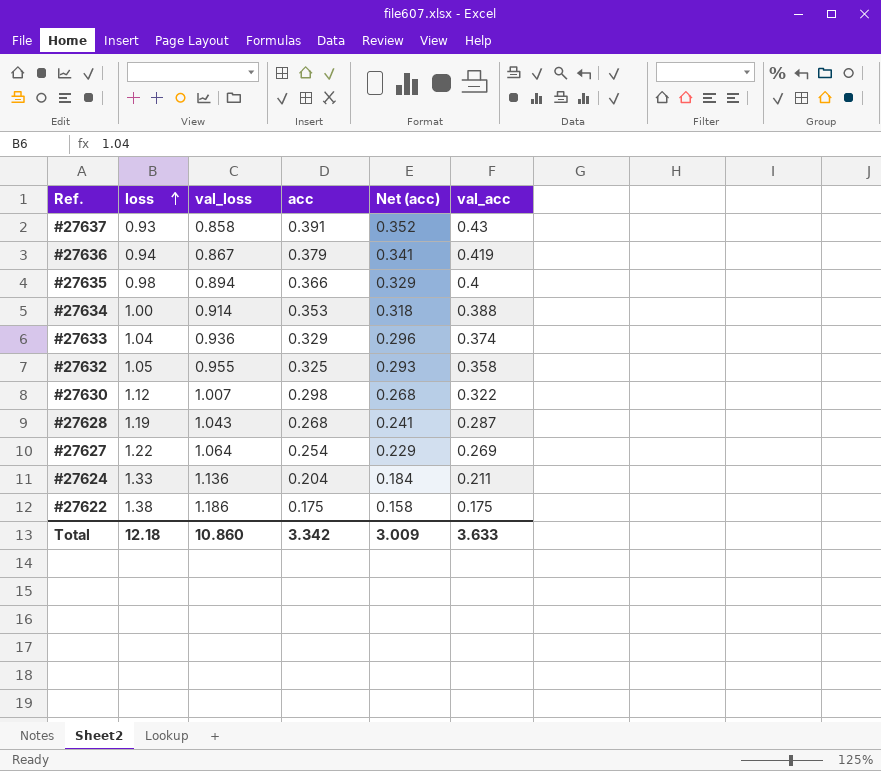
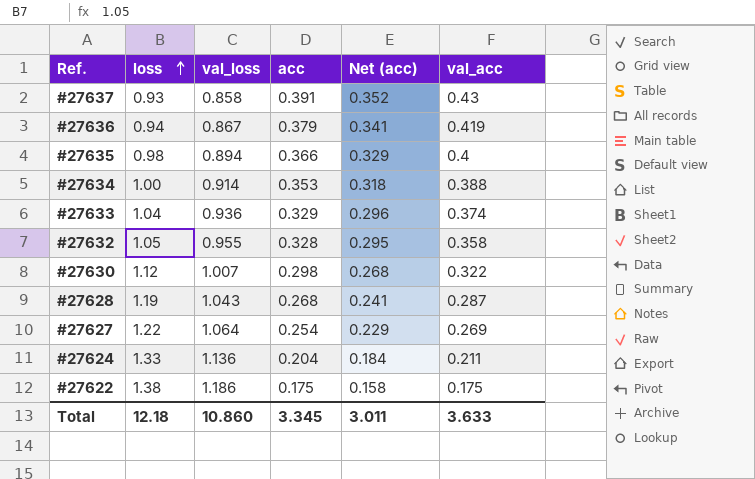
#27632 | acc: 0.325 -> 0.328
#27632 | Net (acc): 0.293 -> 0.295
Total | acc: 3.342 -> 3.345
Total | Net (acc): 3.009 -> 3.011

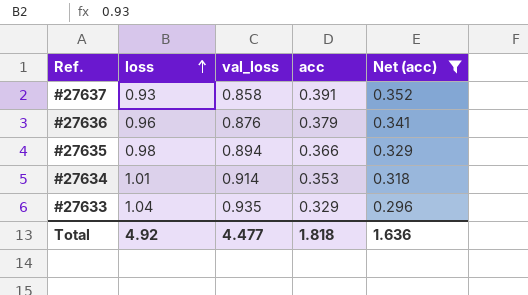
filter: none -> Net (acc) >= 0.296
column val_acc | position: 6 -> none
#27636 | loss: 0.94 -> 0.96
#27636 | val_loss: 0.867 -> 0.876
#27634 | loss: 1.00 -> 1.01
#27633 | val_loss: 0.936 -> 0.935
Total | loss: 12.18 -> 4.92
Total | val_loss: 10.860 -> 4.477
Total | acc: 3.345 -> 1.818
Total | Net (acc): 3.011 -> 1.636

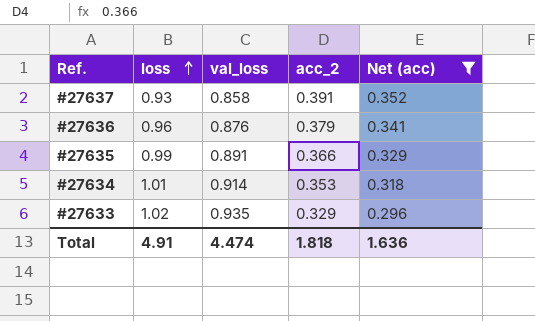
column name: acc -> acc_2
#27635 | loss: 0.98 -> 0.99
#27635 | val_loss: 0.894 -> 0.891
#27633 | loss: 1.04 -> 1.02
Total | loss: 4.92 -> 4.91
Total | val_loss: 4.477 -> 4.474

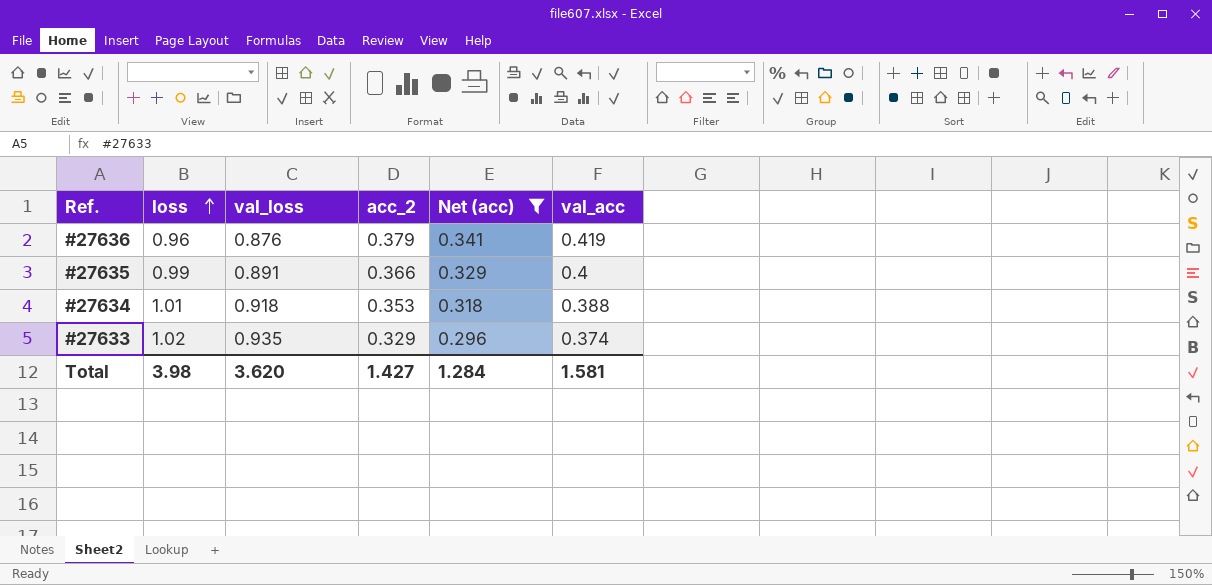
column val_acc | position: none -> 6
row #27637: 0.93 | 0.858 | 0.391 | 0.352 -> none
#27634 | val_loss: 0.914 -> 0.918
Total | loss: 4.91 -> 3.98
Total | val_loss: 4.474 -> 3.620
Total | acc_2: 1.818 -> 1.427
Total | Net (acc): 1.636 -> 1.284

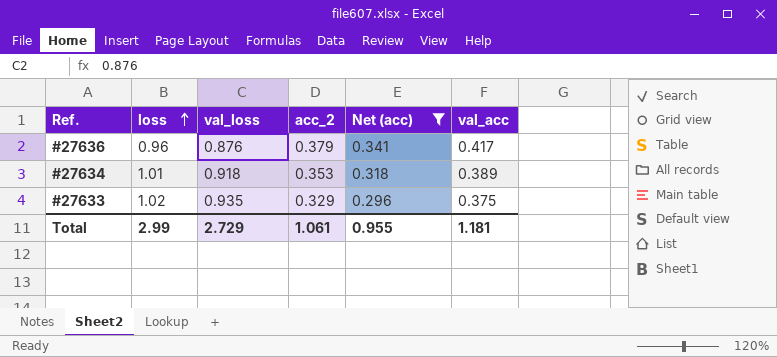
row #27635: 0.99 | 0.891 | 0.366 | 0.329 | 0.4 -> none
#27636 | val_acc: 0.419 -> 0.417
#27634 | val_acc: 0.388 -> 0.389
#27633 | val_acc: 0.374 -> 0.375
Total | loss: 3.98 -> 2.99
Total | val_loss: 3.620 -> 2.729
Total | acc_2: 1.427 -> 1.061
Total | Net (acc): 1.284 -> 0.955
Total | val_acc: 1.581 -> 1.181

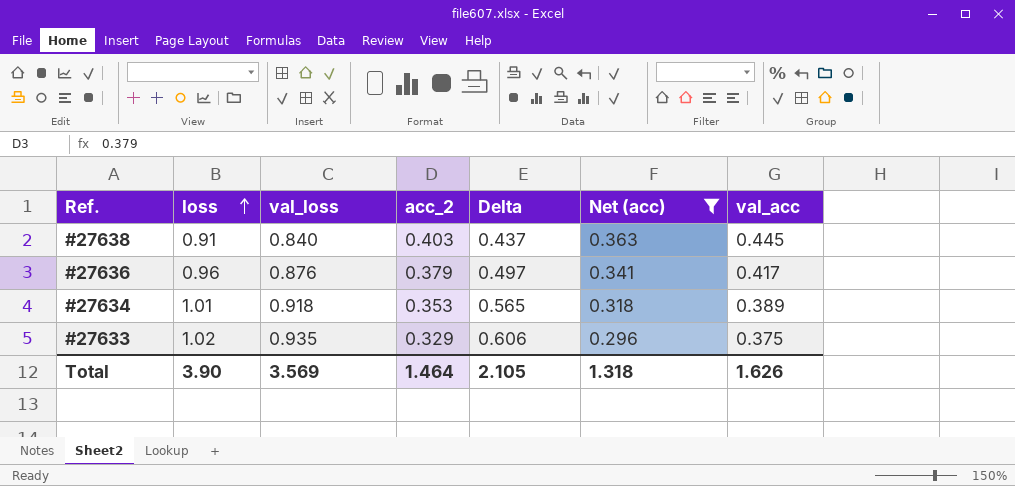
column Delta | formula: none -> [val_loss] - [acc_2]
row #27638: none -> 0.91 | 0.840 | 0.403 | 0.437 | 0.363 | 0.445
Total | loss: 2.99 -> 3.90
Total | val_loss: 2.729 -> 3.569
Total | acc_2: 1.061 -> 1.464
Total | Net (acc): 0.955 -> 1.318
Total | val_acc: 1.181 -> 1.626

